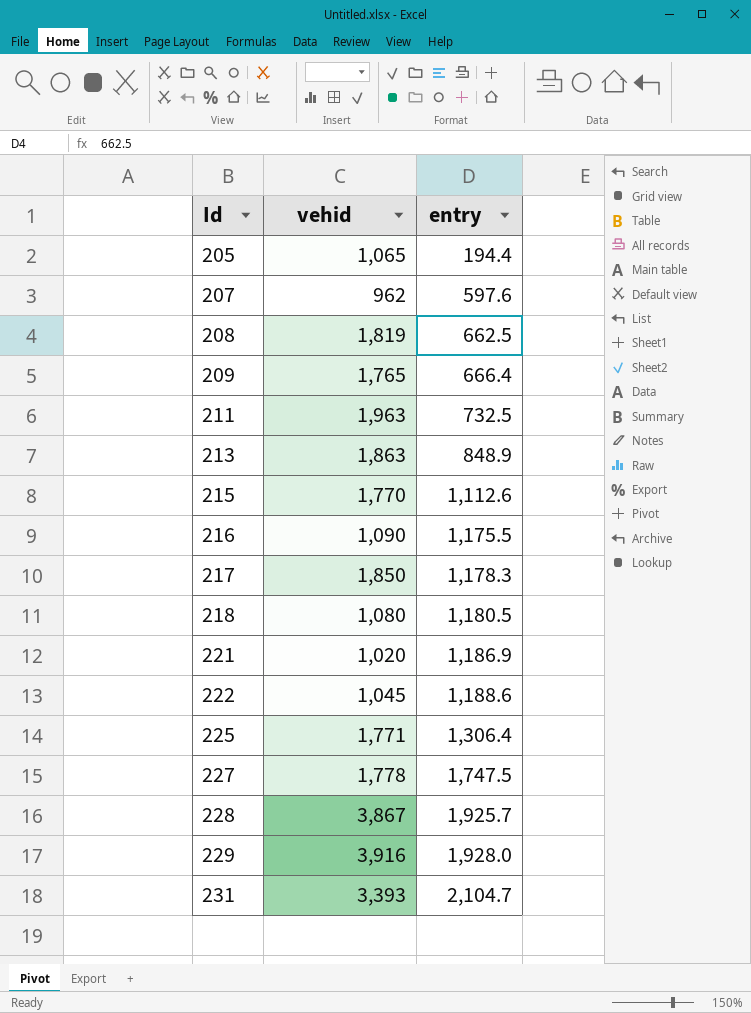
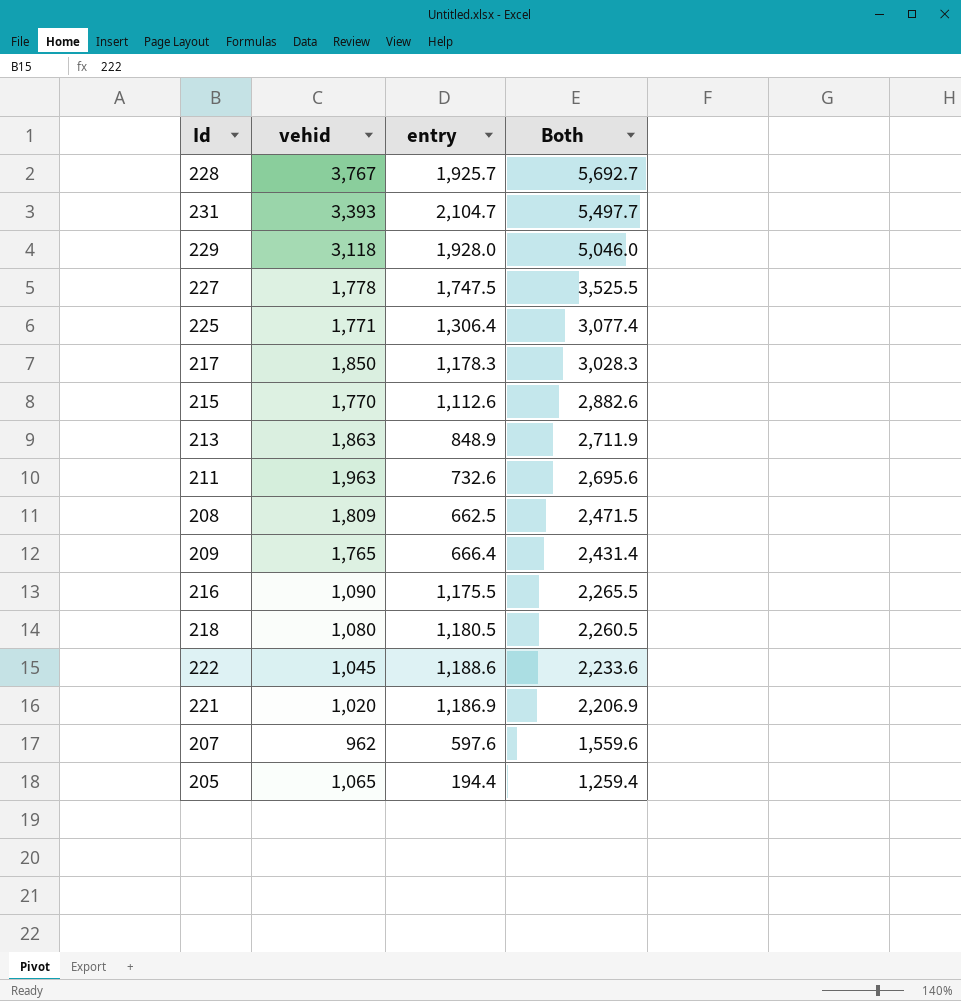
row order: Id ascending -> Both descending
column Both | formula: none -> [vehid] + [entry]
228 | vehid: 3,867 -> 3,767
229 | vehid: 3,916 -> 3,118
211 | entry: 732.5 -> 732.6
208 | vehid: 1,819 -> 1,809

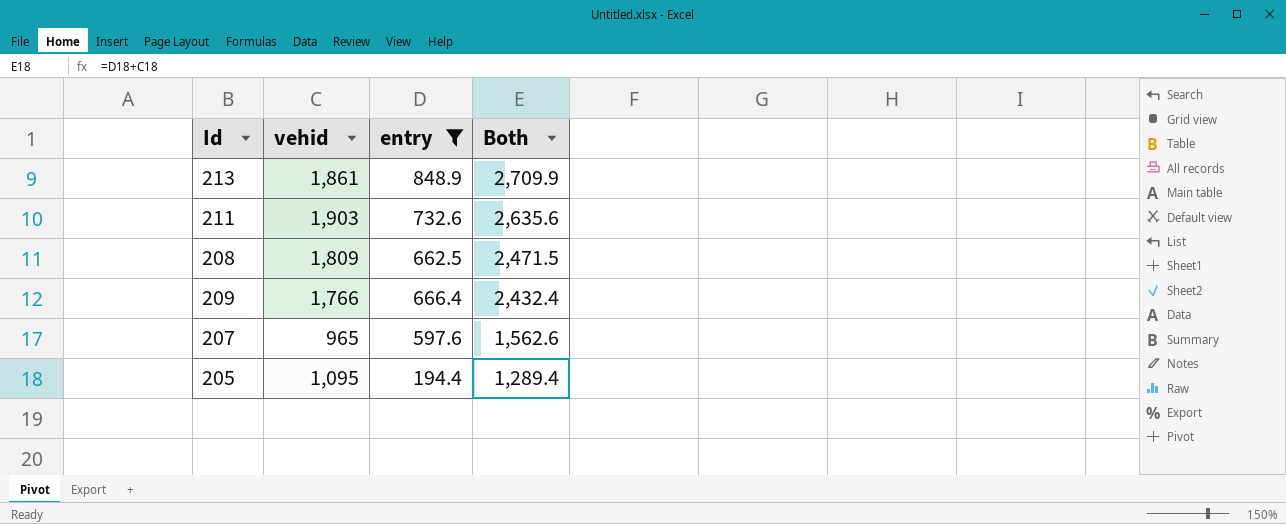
filter: none -> entry <= 848.9
213 | vehid: 1,863 -> 1,861
213 | Both: 2,711.9 -> 2,709.9
211 | vehid: 1,963 -> 1,903
211 | Both: 2,695.6 -> 2,635.6
209 | vehid: 1,765 -> 1,766
209 | Both: 2,431.4 -> 2,432.4
207 | vehid: 962 -> 965
207 | Both: 1,559.6 -> 1,562.6
205 | vehid: 1,065 -> 1,095
205 | Both: 1,259.4 -> 1,289.4

